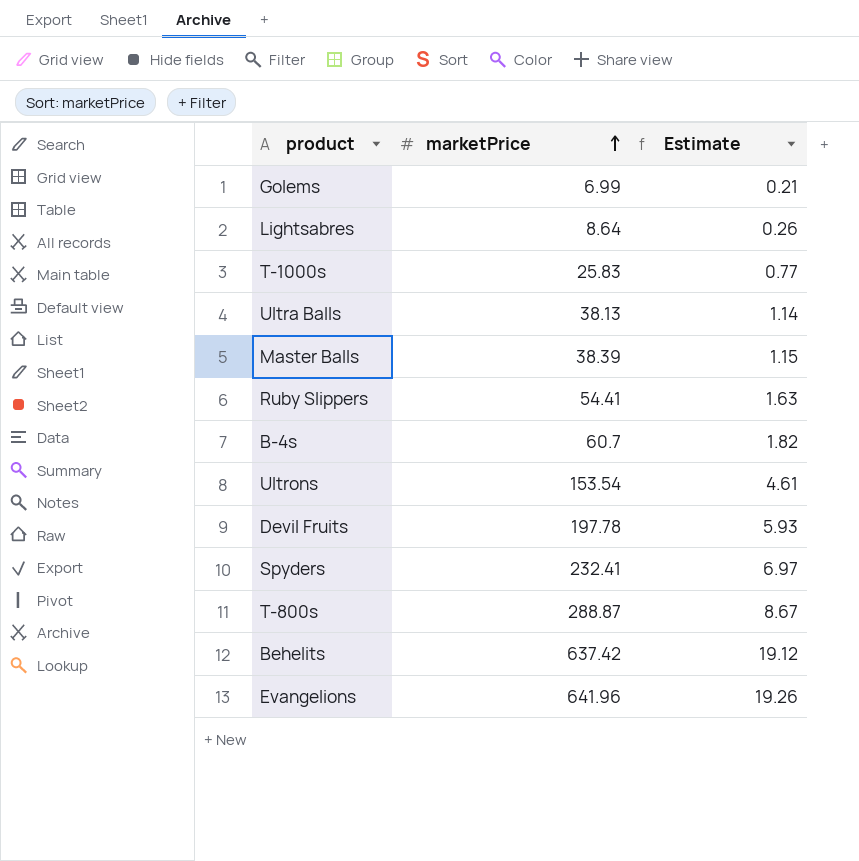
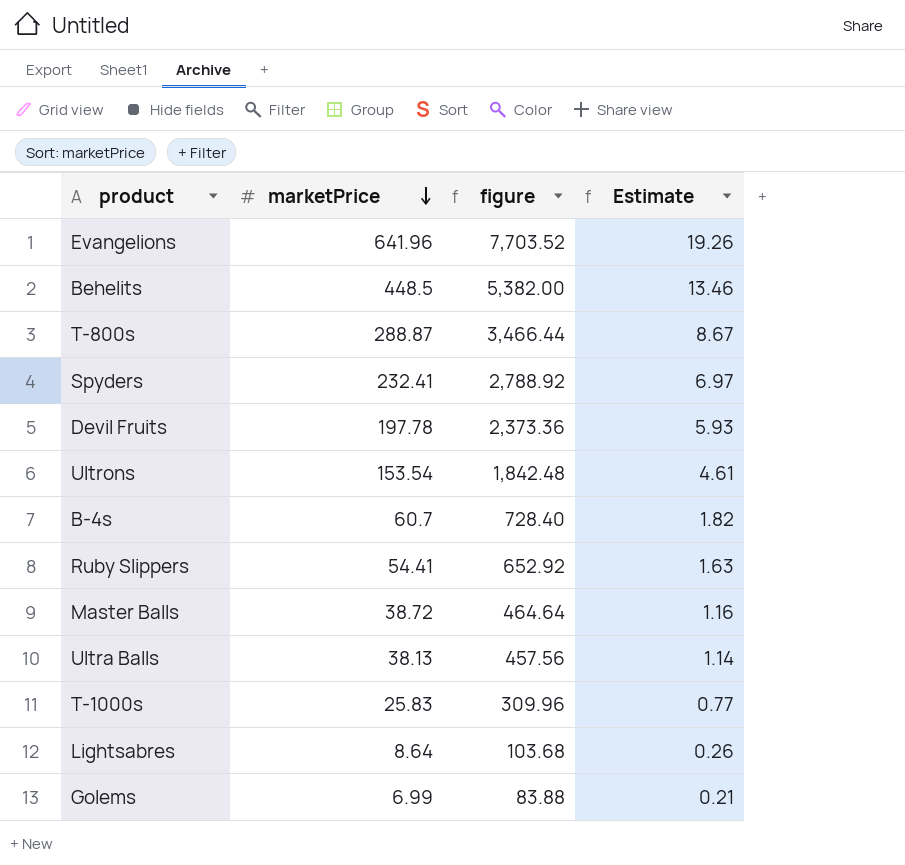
row order: marketPrice ascending -> marketPrice descending
column figure | formula: none -> [marketPrice] * 12
Behelits | marketPrice: 637.42 -> 448.5
Behelits | Estimate: 19.12 -> 13.46
Master Balls | marketPrice: 38.39 -> 38.72
Master Balls | Estimate: 1.15 -> 1.16

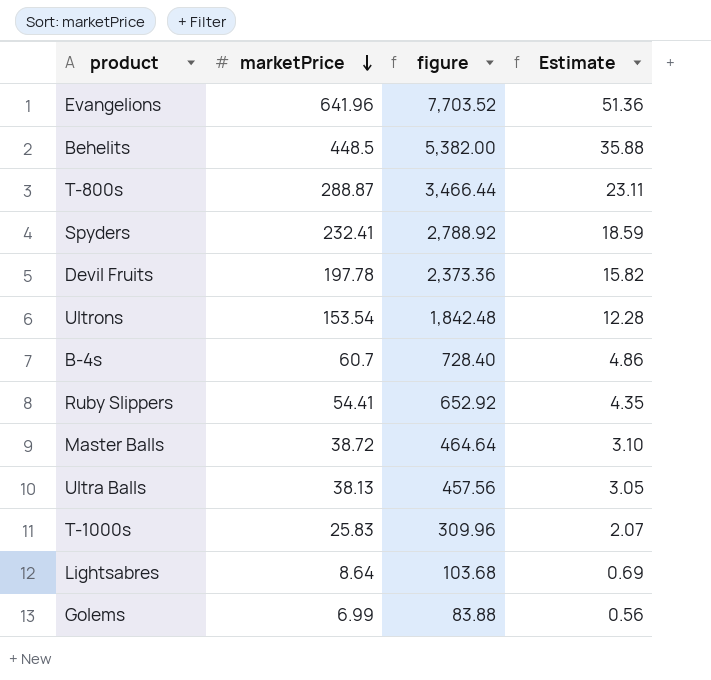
column Estimate | formula: [marketPrice] * 0.03 -> [marketPrice] * 0.08

